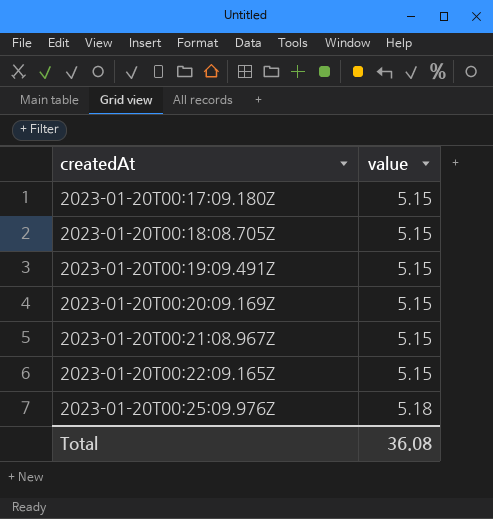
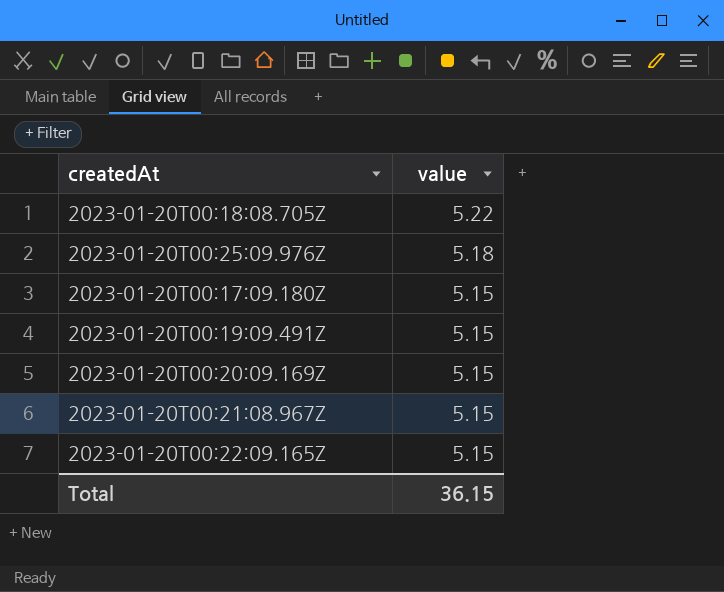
row order: createdAt ascending -> value descending
2023-01-20T00:18:08.705Z | value: 5.15 -> 5.22
Total | value: 36.08 -> 36.15

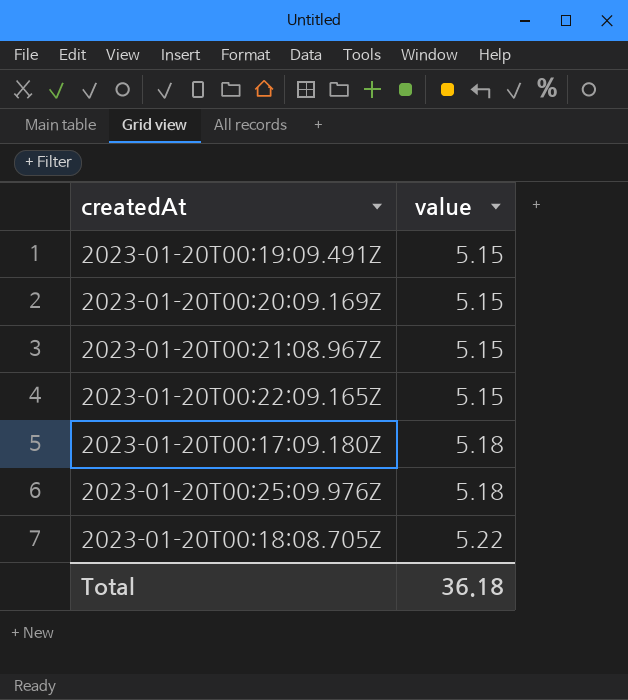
row order: value descending -> value ascending
2023-01-20T00:17:09.180Z | value: 5.15 -> 5.18
Total | value: 36.15 -> 36.18

